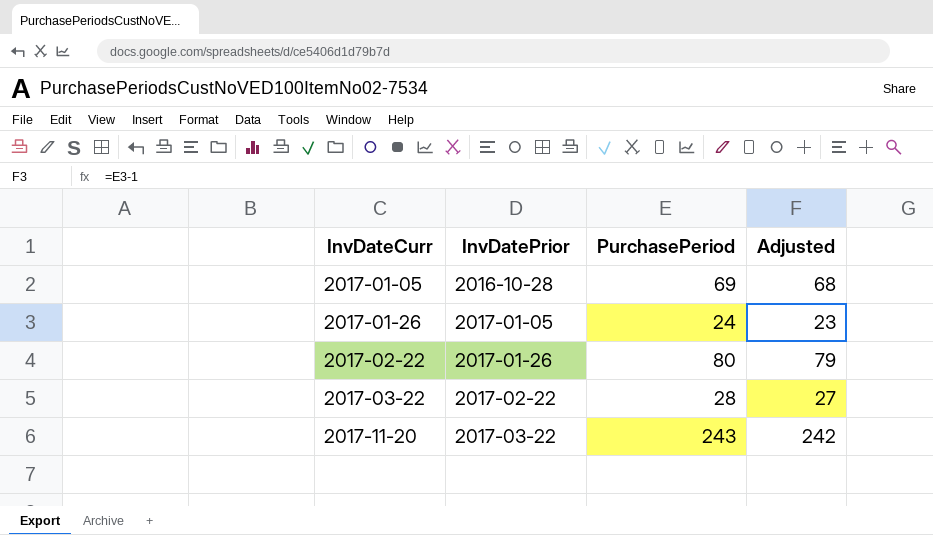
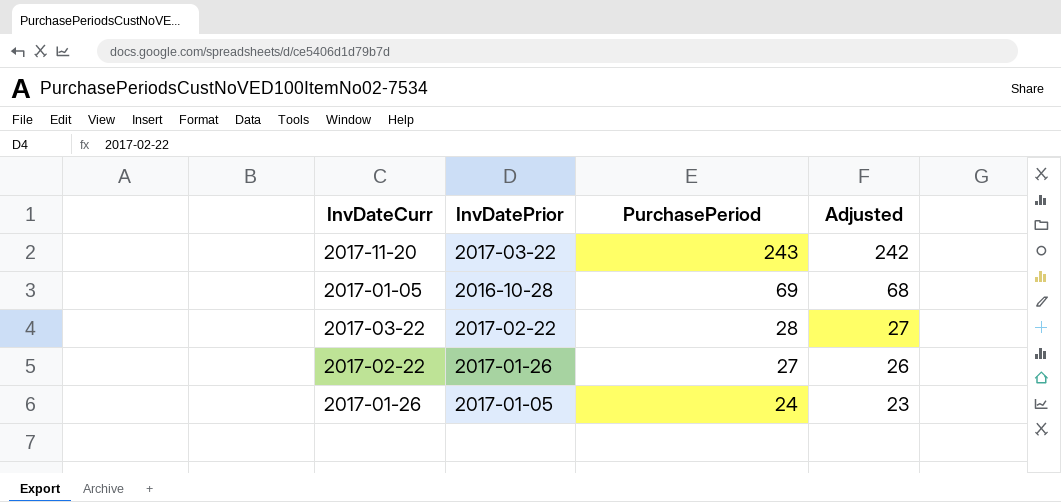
row order: InvDateCurr ascending -> PurchasePeriod descending
2017-02-22 | PurchasePeriod: 80 -> 27
2017-02-22 | Adjusted: 79 -> 26

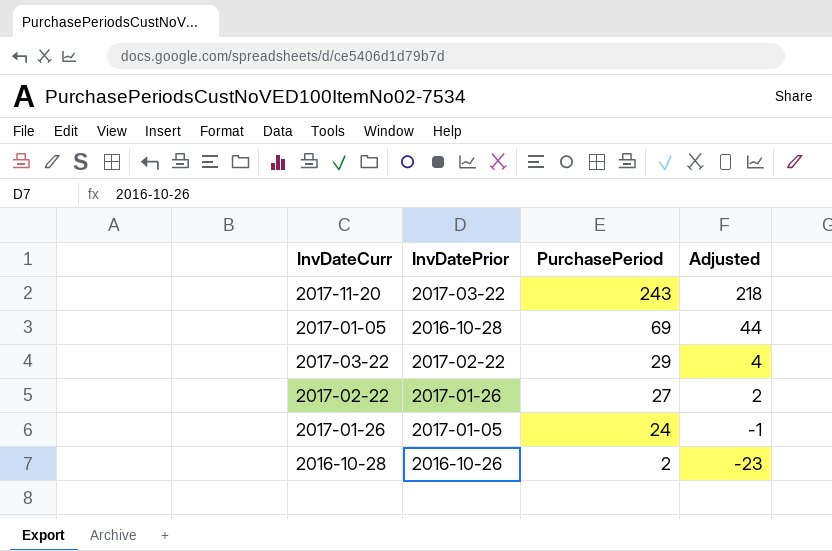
column Adjusted | formula: [PurchasePeriod] - 1 -> [PurchasePeriod] - 25
2017-03-22 | PurchasePeriod: 28 -> 29
row 2016-10-28: none -> 2016-10-26 | 2 | -23

